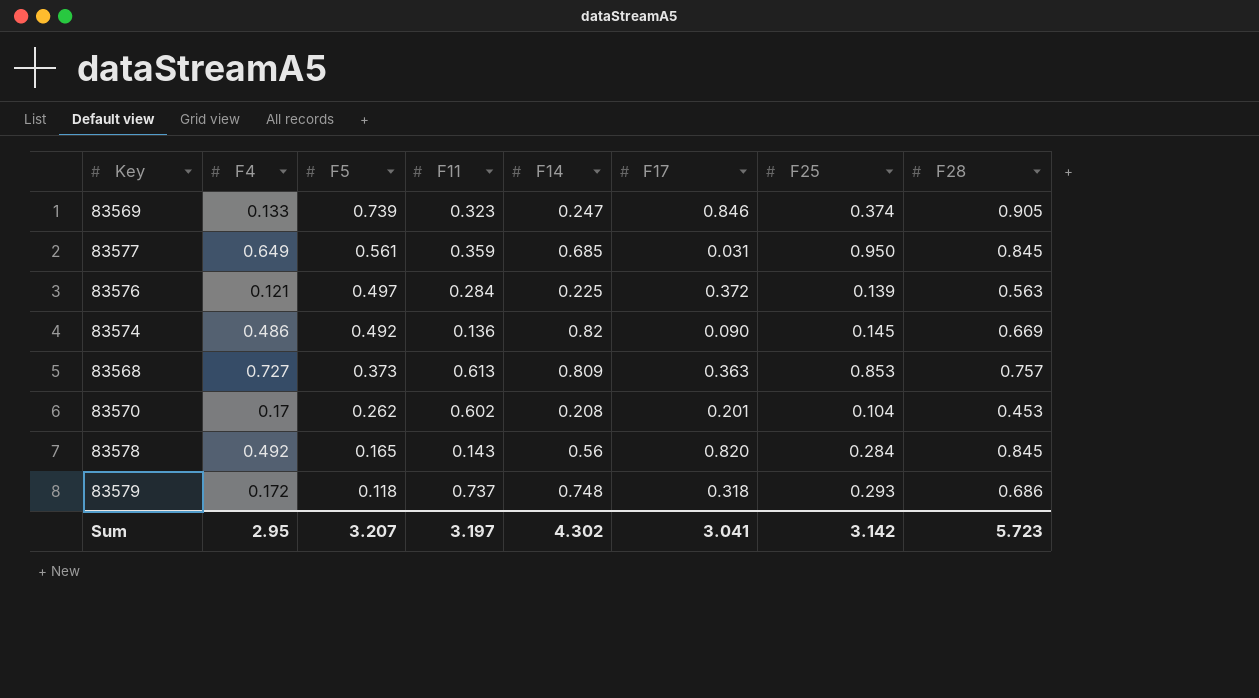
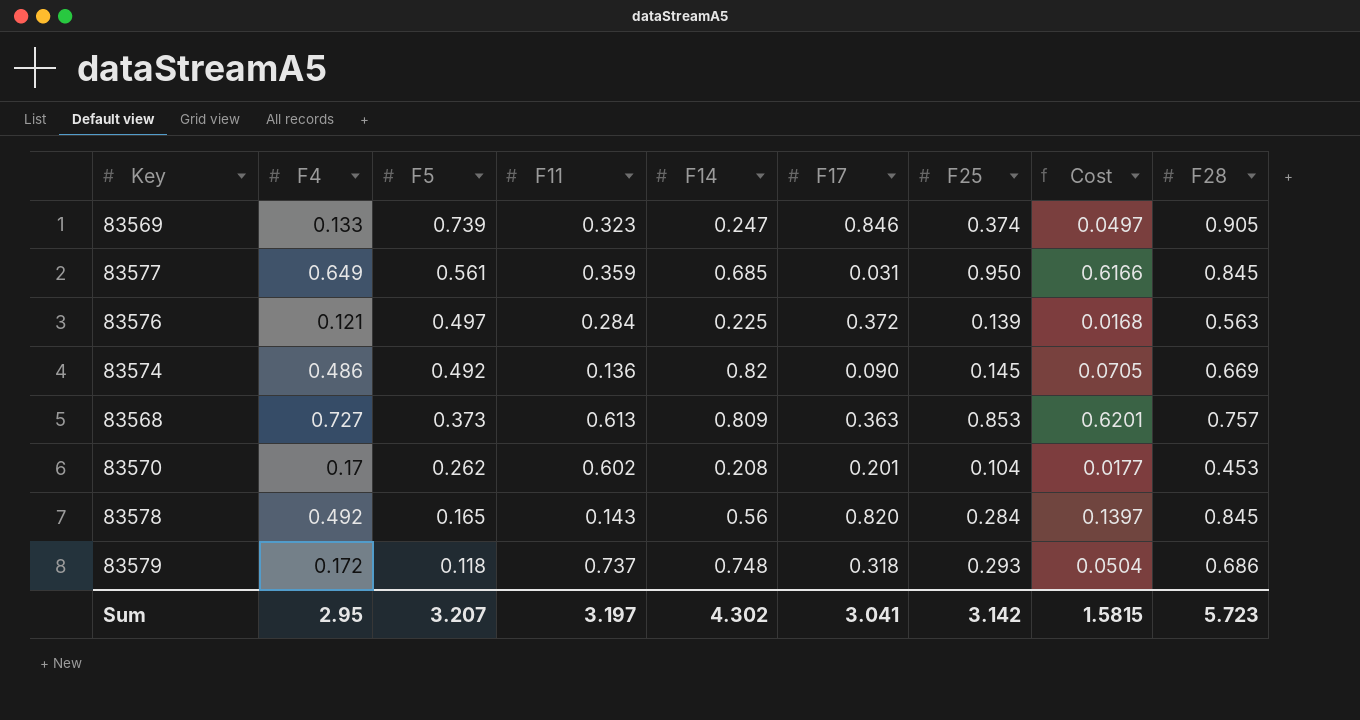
column Cost | formula: none -> [F4] * [F25]

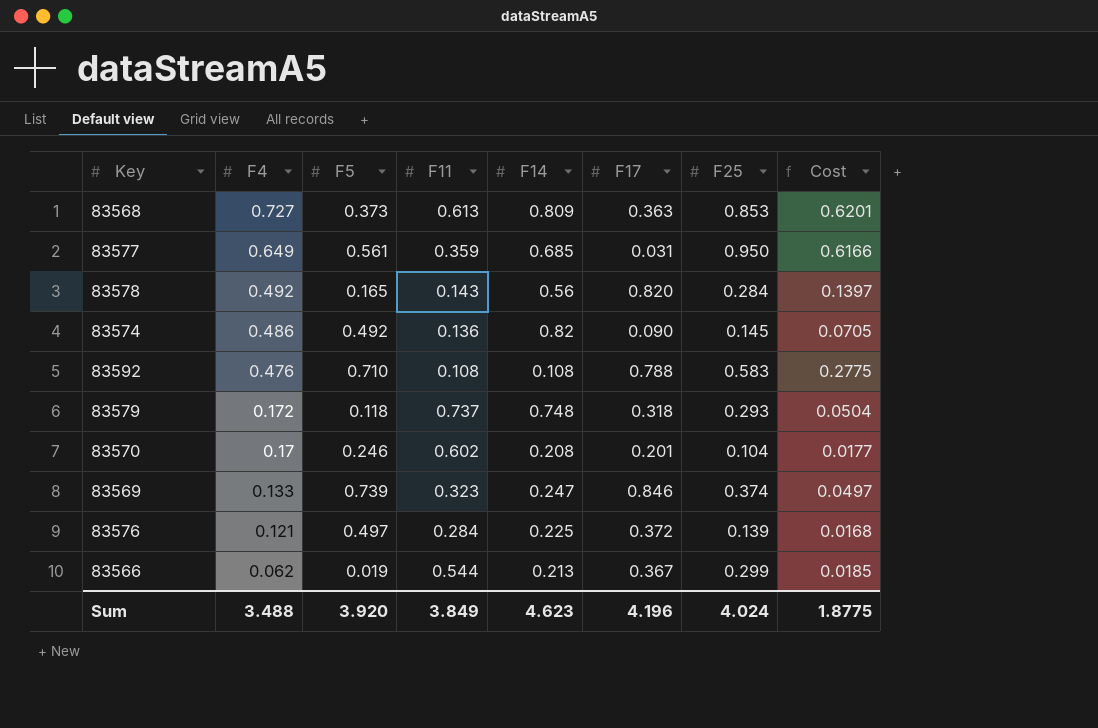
row order: F5 descending -> F4 descending
column F28 | position: 9 -> none
row 83592: none -> 0.476 | 0.710 | 0.108 | 0.108 | 0.788 | 0.583 | 0.2775
83570 | F5: 0.262 -> 0.246
row 83566: none -> 0.062 | 0.019 | 0.544 | 0.213 | 0.367 | 0.299 | 0.0185
Sum | F4: 2.95 -> 3.488
Sum | F5: 3.207 -> 3.920
Sum | F11: 3.197 -> 3.849
Sum | F14: 4.302 -> 4.623
Sum | F17: 3.041 -> 4.196
Sum | F25: 3.142 -> 4.024
Sum | Cost: 1.5815 -> 1.8775

